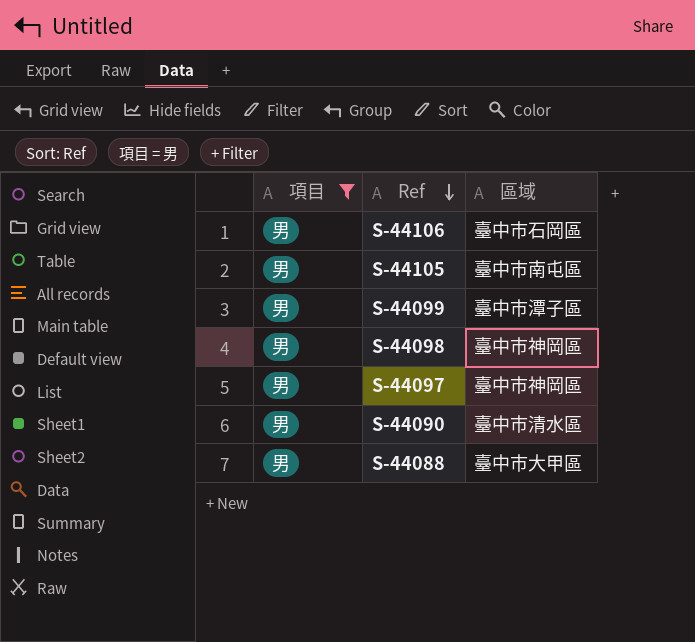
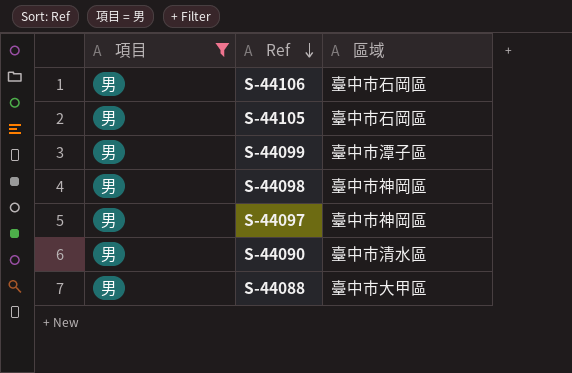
S-44105 | 區域: 臺中市南屯區 -> 臺中市石岡區

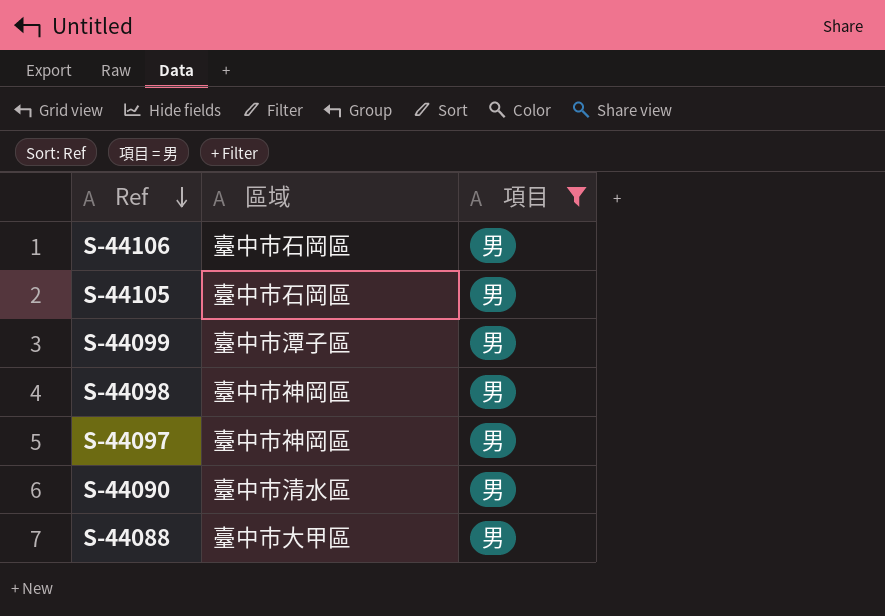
column 項目 | position: 1 -> 3

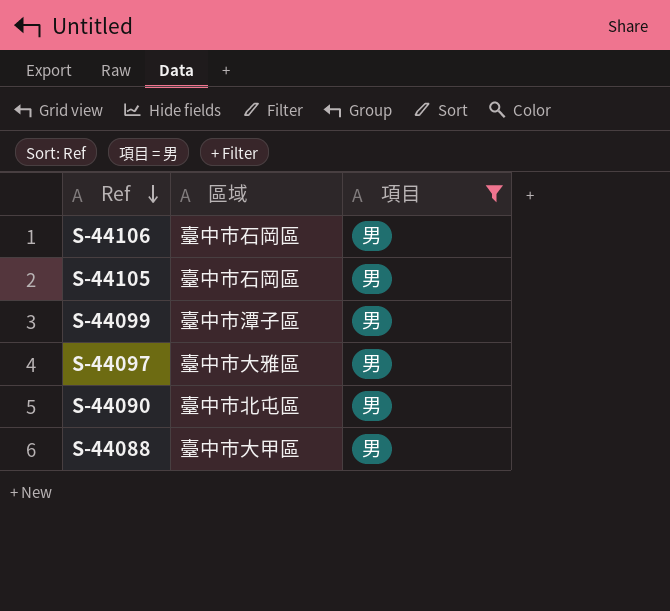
row S-44098: 臺中市神岡區 | 男 -> none
S-44097 | 區域: 臺中市神岡區 -> 臺中市大雅區
S-44090 | 區域: 臺中市清水區 -> 臺中市北屯區

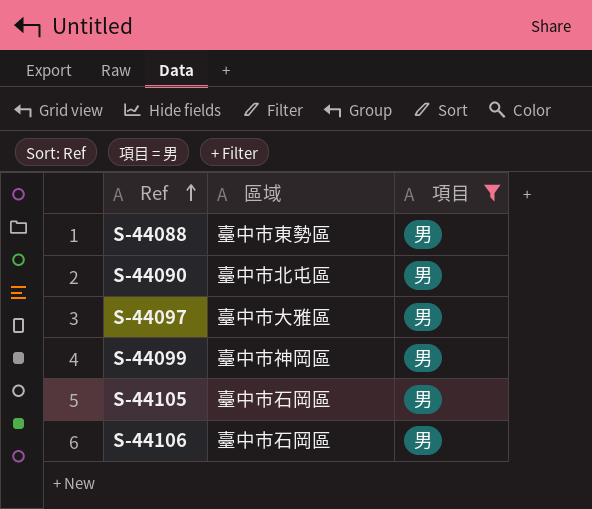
row order: Ref descending -> Ref ascending
S-44088 | 區域: 臺中市大甲區 -> 臺中市東勢區
S-44099 | 區域: 臺中市潭子區 -> 臺中市神岡區

